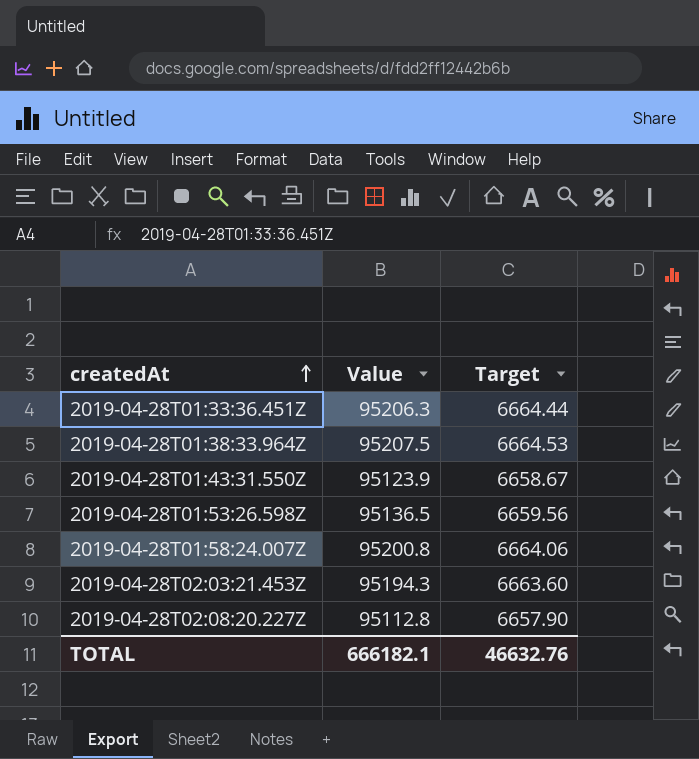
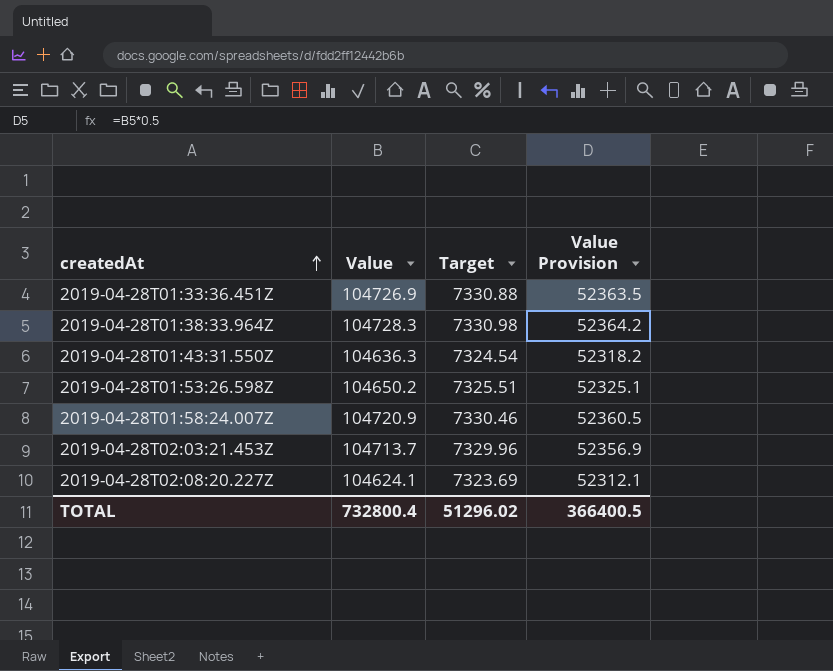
column Value Provision | formula: none -> [Value] * 0.5
2019-04-28T01:33:36.451Z | Value: 95206.3 -> 104726.9
2019-04-28T01:33:36.451Z | Target: 6664.44 -> 7330.88
2019-04-28T01:38:33.964Z | Value: 95207.5 -> 104728.3
2019-04-28T01:38:33.964Z | Target: 6664.53 -> 7330.98
2019-04-28T01:43:31.550Z | Value: 95123.9 -> 104636.3
2019-04-28T01:43:31.550Z | Target: 6658.67 -> 7324.54
2019-04-28T01:53:26.598Z | Value: 95136.5 -> 104650.2
2019-04-28T01:53:26.598Z | Target: 6659.56 -> 7325.51
2019-04-28T01:58:24.007Z | Value: 95200.8 -> 104720.9
2019-04-28T01:58:24.007Z | Target: 6664.06 -> 7330.46
2019-04-28T02:03:21.453Z | Value: 95194.3 -> 104713.7
2019-04-28T02:03:21.453Z | Target: 6663.60 -> 7329.96
2019-04-28T02:08:20.227Z | Value: 95112.8 -> 104624.1
2019-04-28T02:08:20.227Z | Target: 6657.90 -> 7323.69
TOTAL | Value: 666182.1 -> 732800.4
TOTAL | Target: 46632.76 -> 51296.02

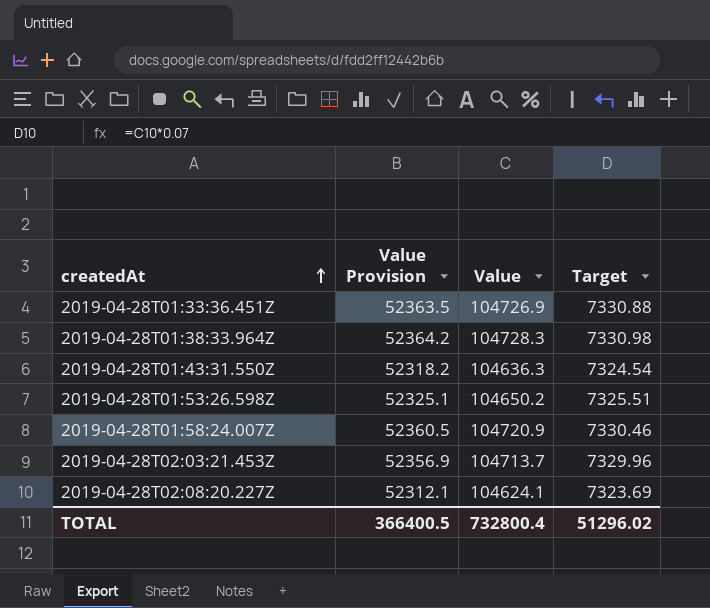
column Value Provision | position: 4 -> 2

